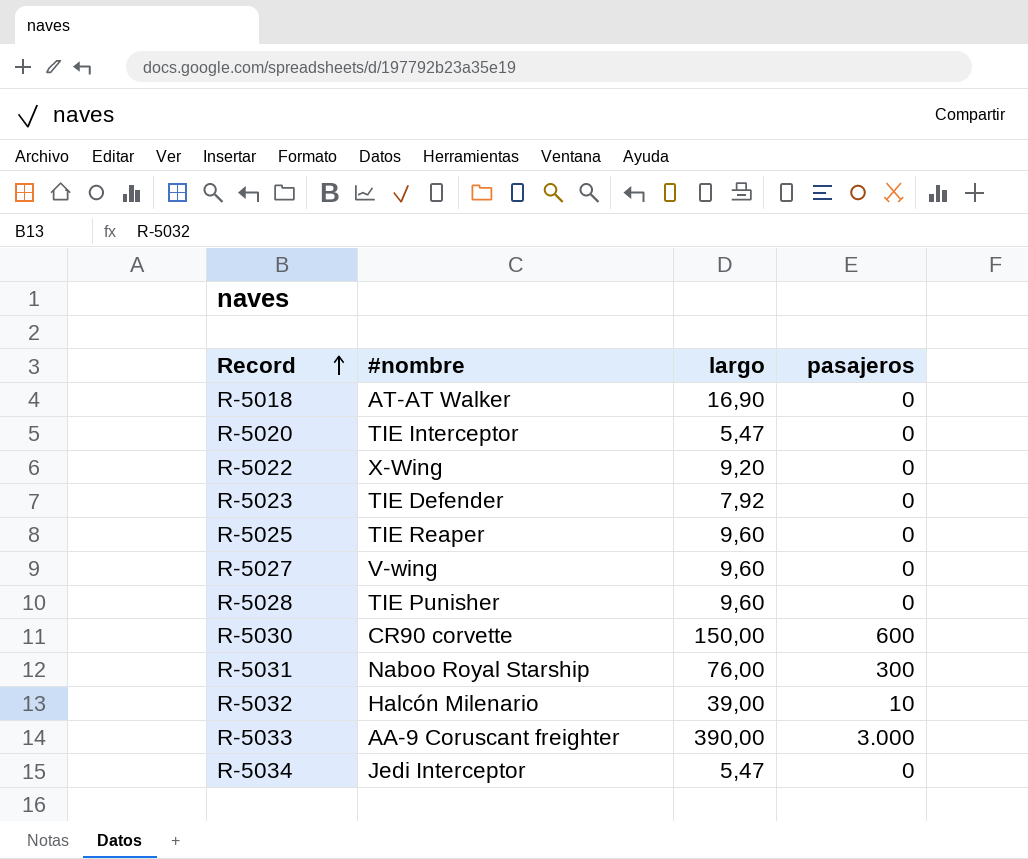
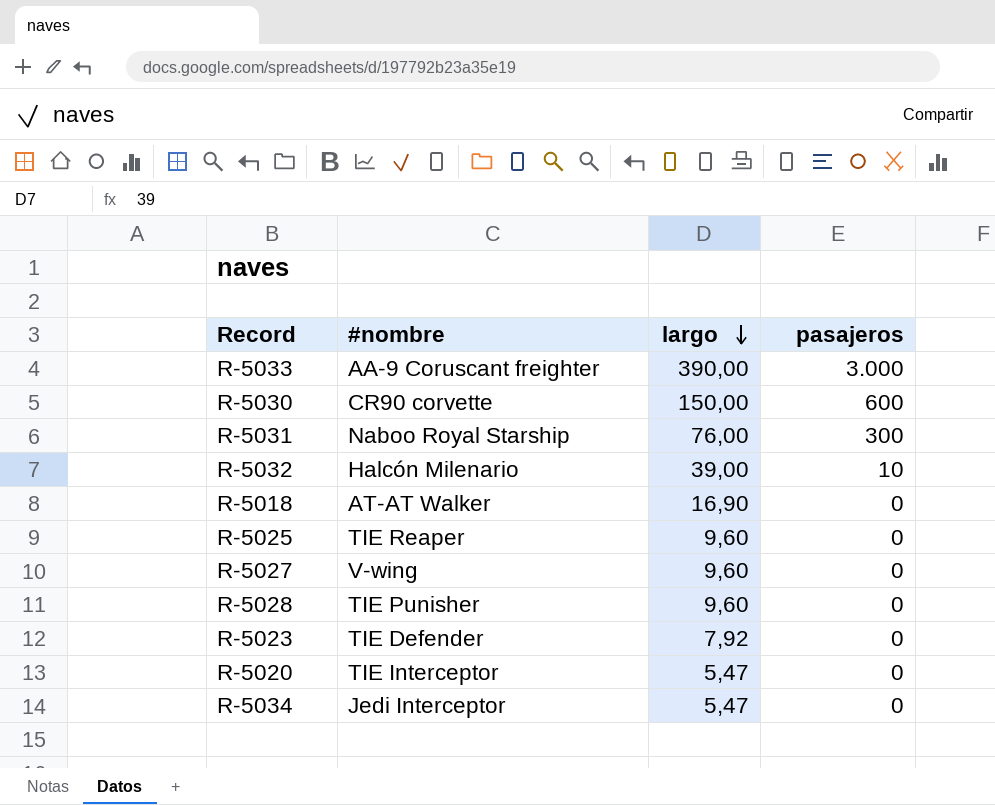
row order: Record ascending -> largo descending
row R-5022: X-Wing | 9,20 | 0 -> none

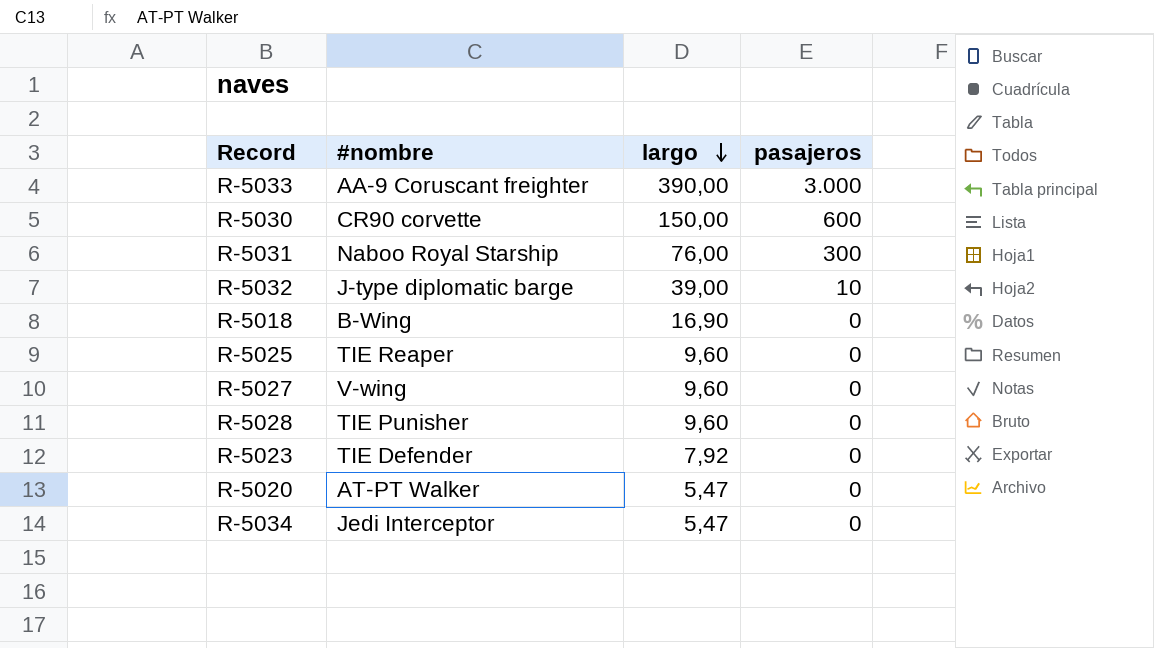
R-5032 | #nombre: Halcón Milenario -> J-type diplomatic barge
R-5018 | #nombre: AT-AT Walker -> B-Wing
R-5020 | #nombre: TIE Interceptor -> AT-PT Walker

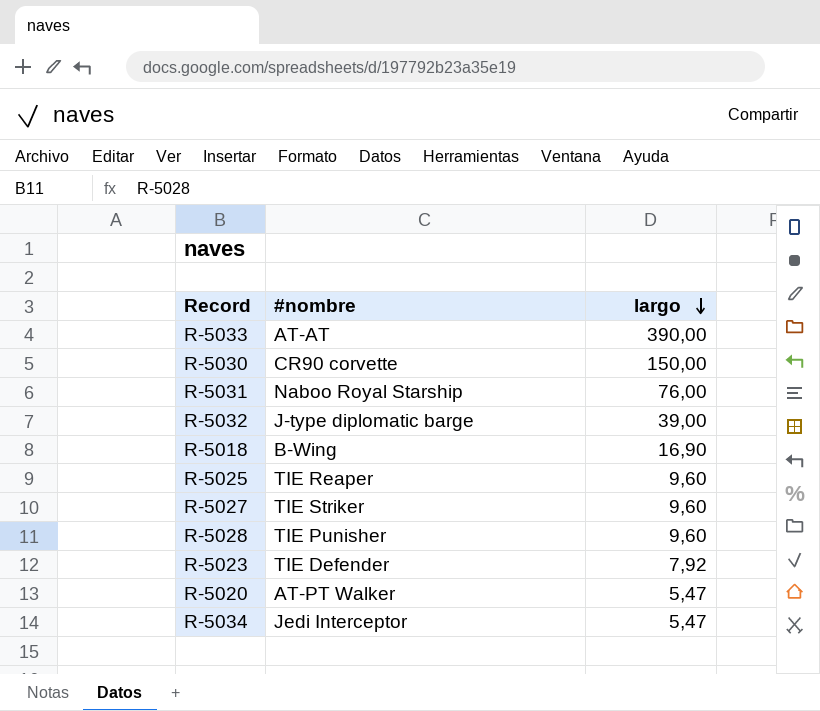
column pasajeros | position: 4 -> none
R-5033 | #nombre: AA-9 Coruscant freighter -> AT-AT
R-5027 | #nombre: V-wing -> TIE Striker

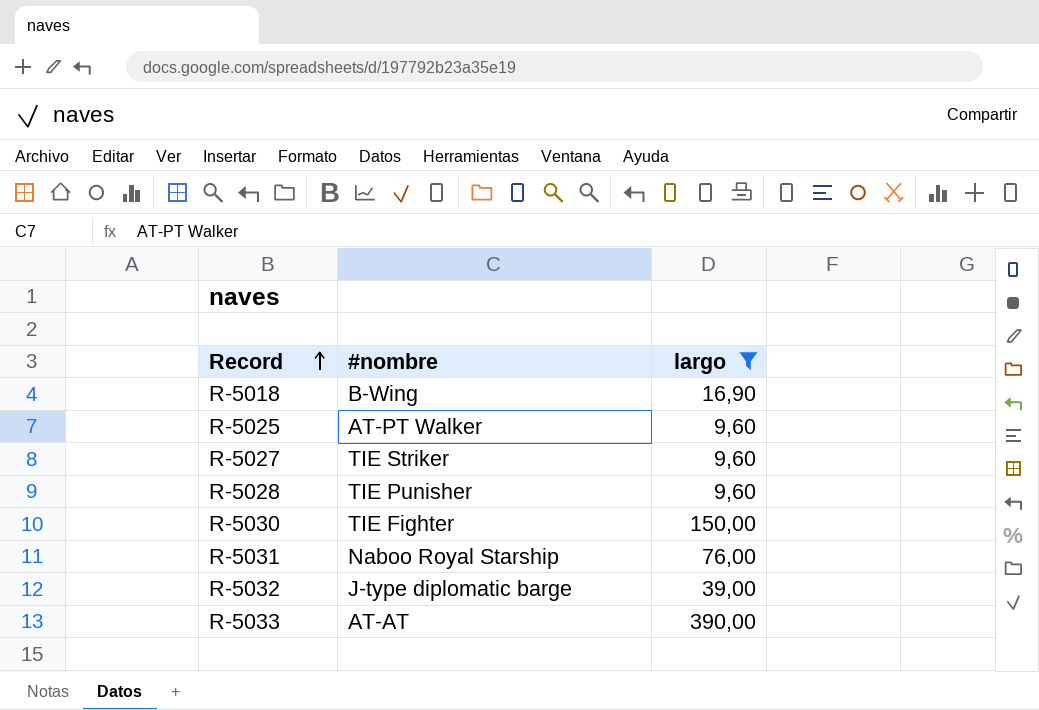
filter: none -> largo >= 9,60
row order: largo descending -> Record ascending
R-5025 | #nombre: TIE Reaper -> AT-PT Walker
R-5030 | #nombre: CR90 corvette -> TIE Fighter

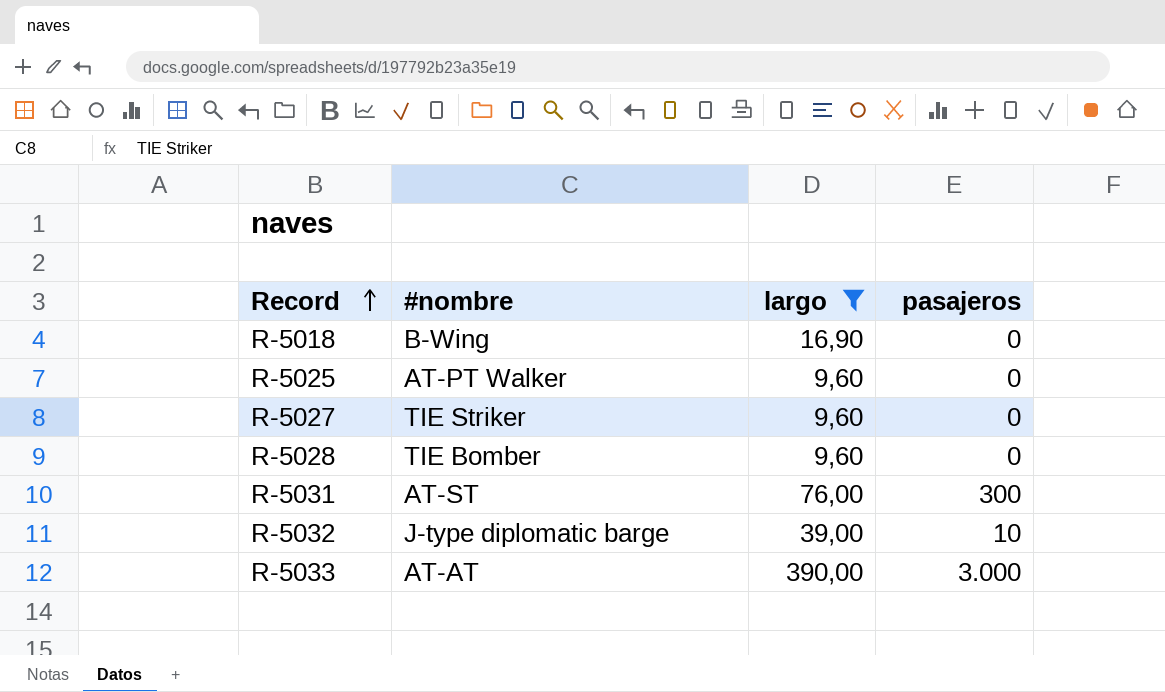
column pasajeros | position: none -> 4
row R-5030: TIE Fighter | 150,00 -> none
R-5028 | #nombre: TIE Punisher -> TIE Bomber
R-5031 | #nombre: Naboo Royal Starship -> AT-ST

